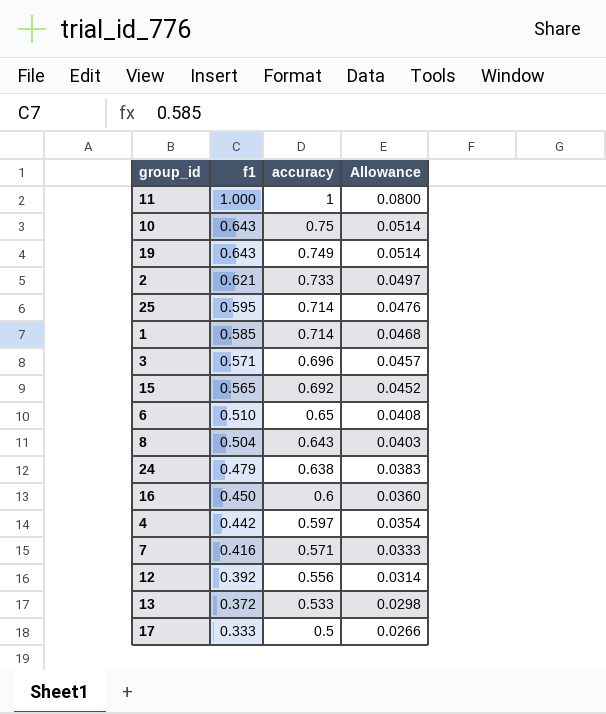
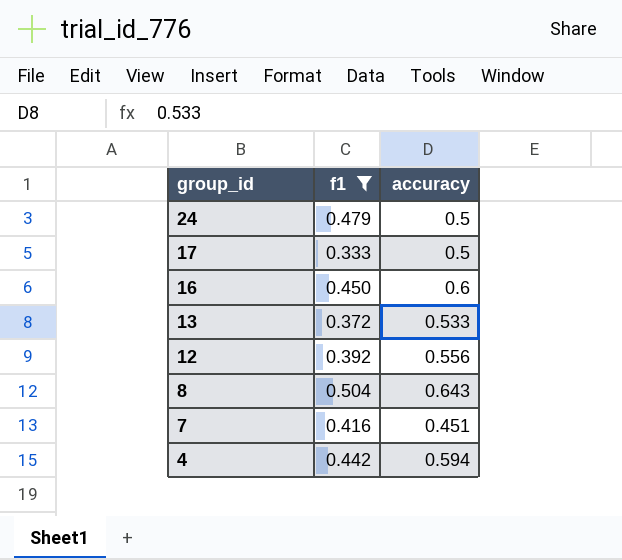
filter: none -> f1 <= 0.504
row order: f1 descending -> group_id descending
column Allowance | formula: [f1] * 0.08 -> none
24 | accuracy: 0.638 -> 0.5
7 | accuracy: 0.571 -> 0.451
4 | accuracy: 0.597 -> 0.594

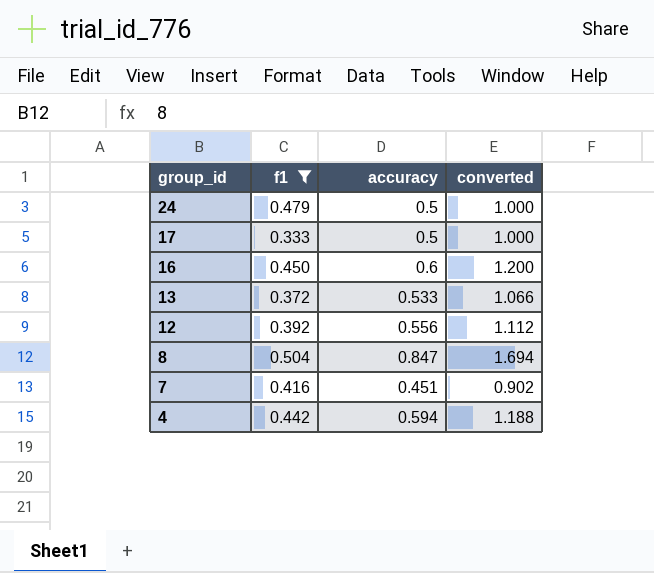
column converted | formula: none -> [accuracy] * 2
8 | accuracy: 0.643 -> 0.847

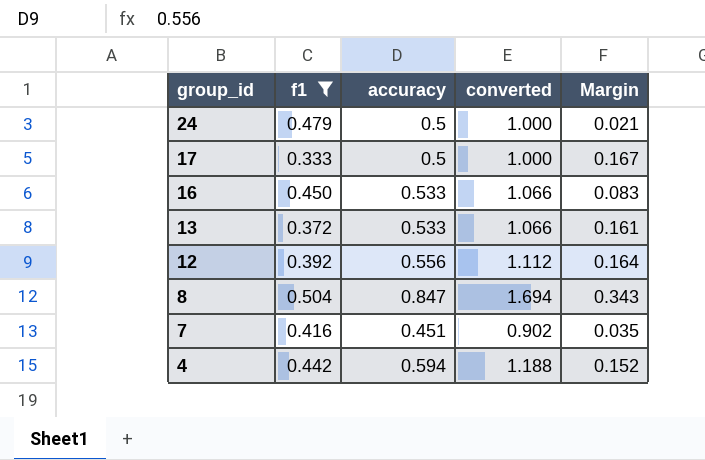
column Margin | formula: none -> [accuracy] - [f1]
16 | accuracy: 0.6 -> 0.533
16 | converted: 1.200 -> 1.066

